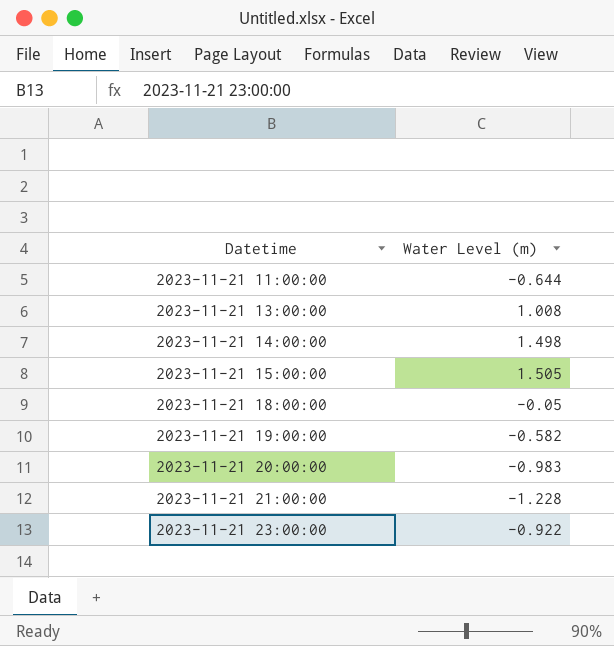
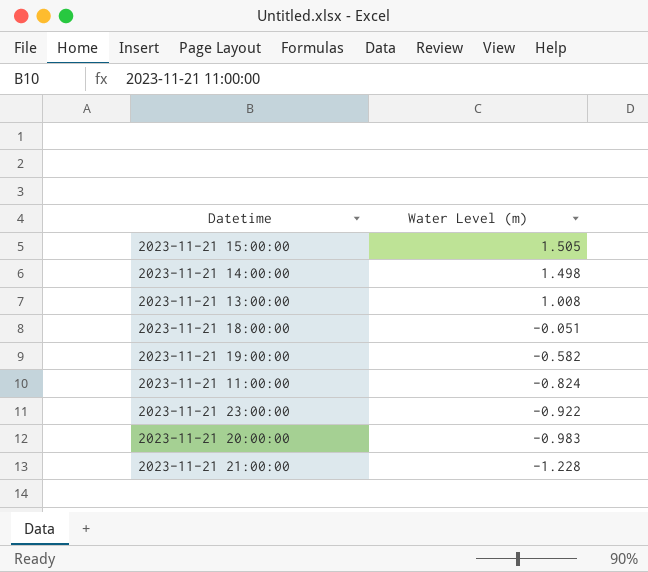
row order: Datetime ascending -> Water Level (m) descending
2023-11-21 18:00:00 | Water Level (m): -0.05 -> -0.051
2023-11-21 11:00:00 | Water Level (m): -0.644 -> -0.824

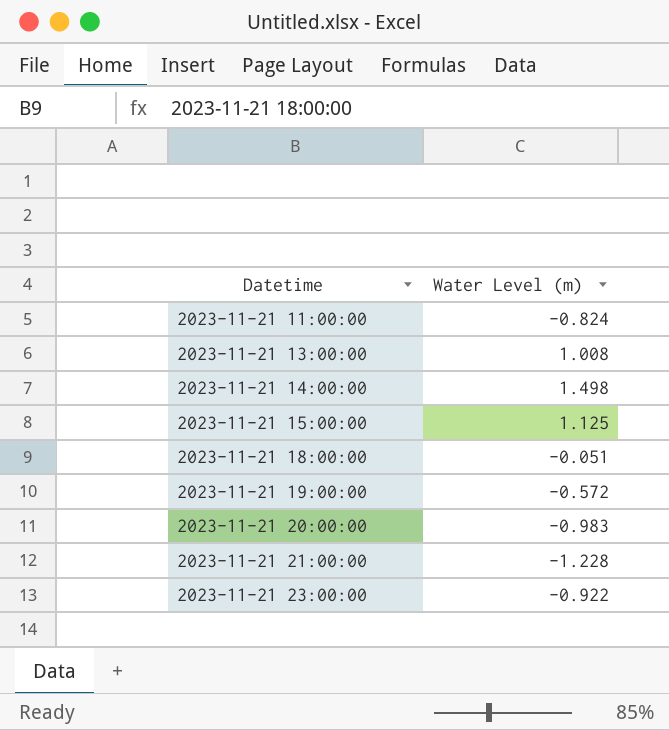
row order: Water Level (m) descending -> Datetime ascending
2023-11-21 15:00:00 | Water Level (m): 1.505 -> 1.125
2023-11-21 19:00:00 | Water Level (m): -0.582 -> -0.572

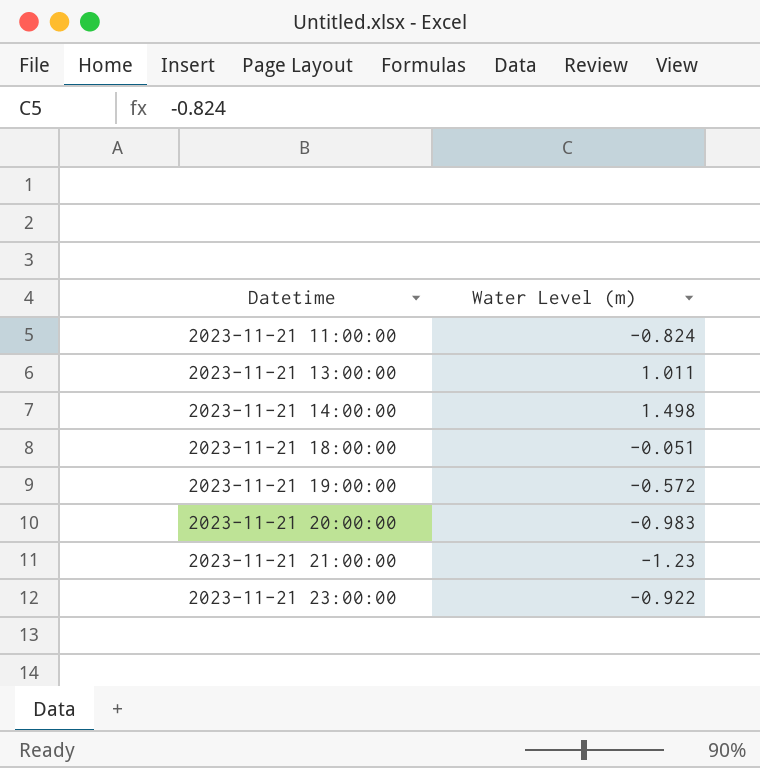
row 2023-11-21 15:00:00: 1.125 -> none
2023-11-21 13:00:00 | Water Level (m): 1.008 -> 1.011
2023-11-21 21:00:00 | Water Level (m): -1.228 -> -1.23

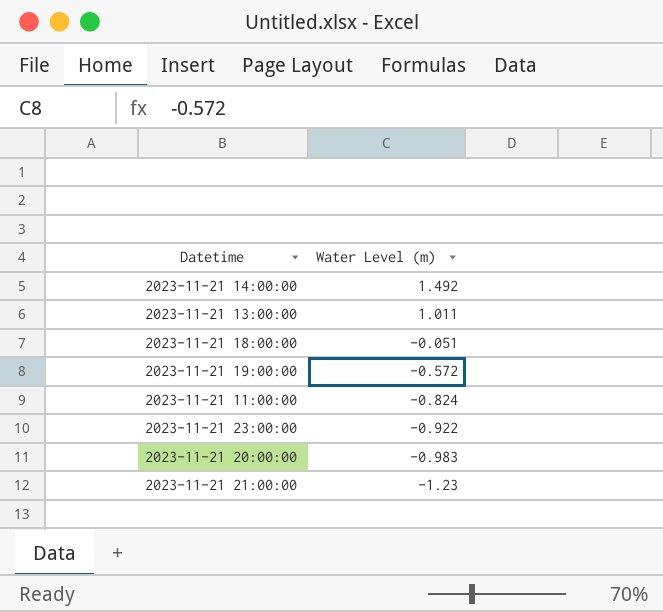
row order: Datetime ascending -> Water Level (m) descending
2023-11-21 14:00:00 | Water Level (m): 1.498 -> 1.492

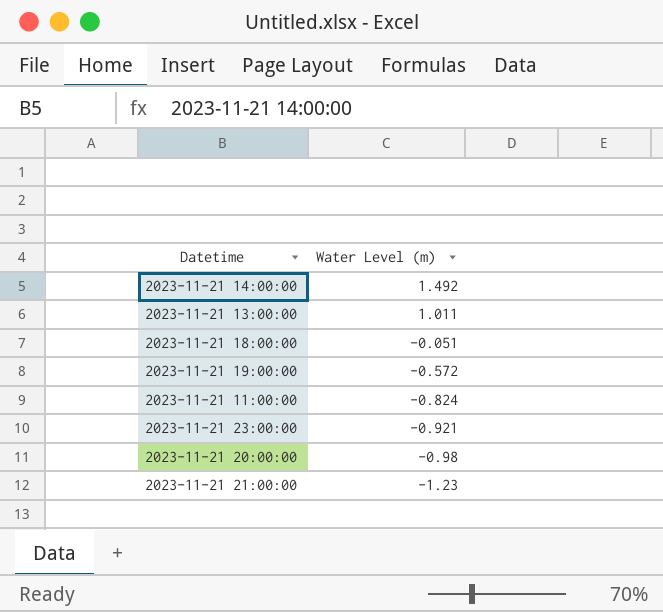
2023-11-21 23:00:00 | Water Level (m): -0.922 -> -0.921
2023-11-21 20:00:00 | Water Level (m): -0.983 -> -0.98

